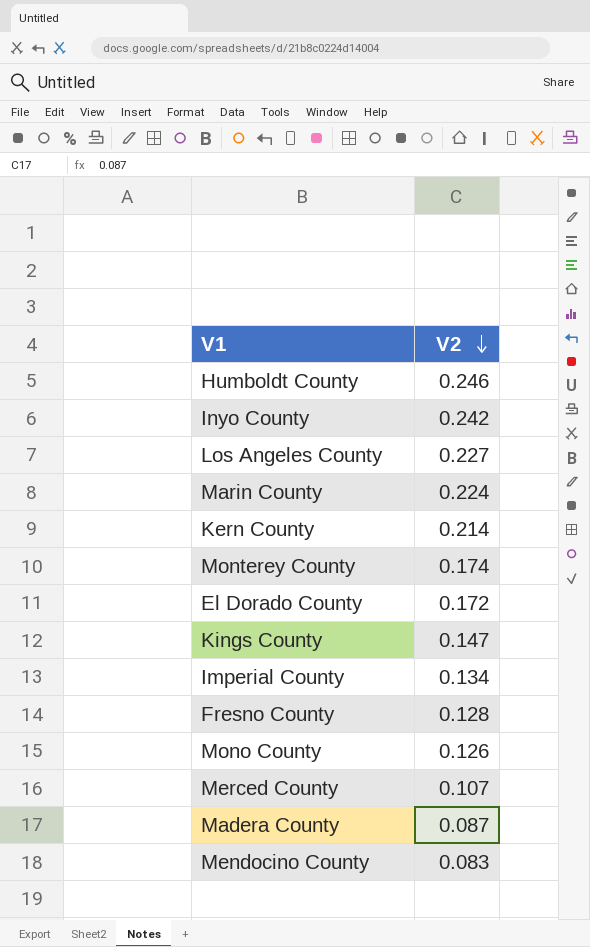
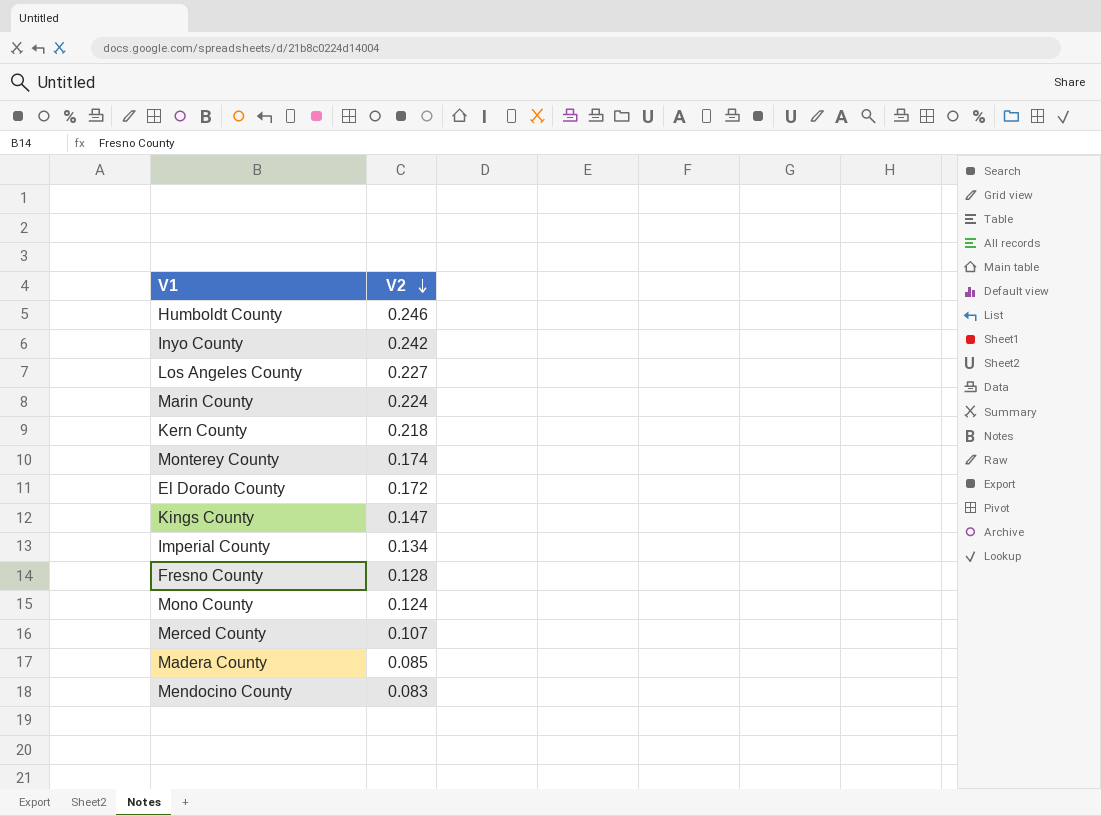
Kern County | V2: 0.214 -> 0.218
Mono County | V2: 0.126 -> 0.124
Madera County | V2: 0.087 -> 0.085

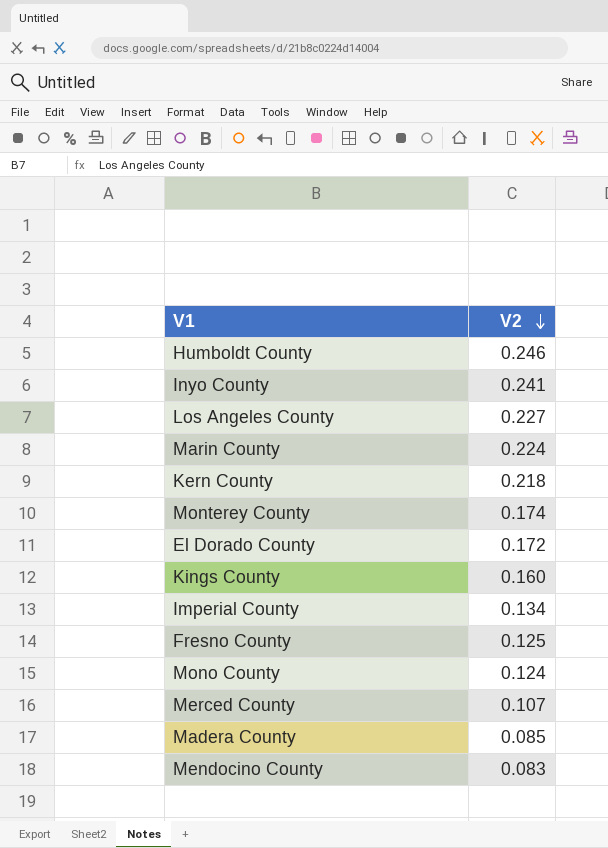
Inyo County | V2: 0.242 -> 0.241
Kings County | V2: 0.147 -> 0.160
Fresno County | V2: 0.128 -> 0.125

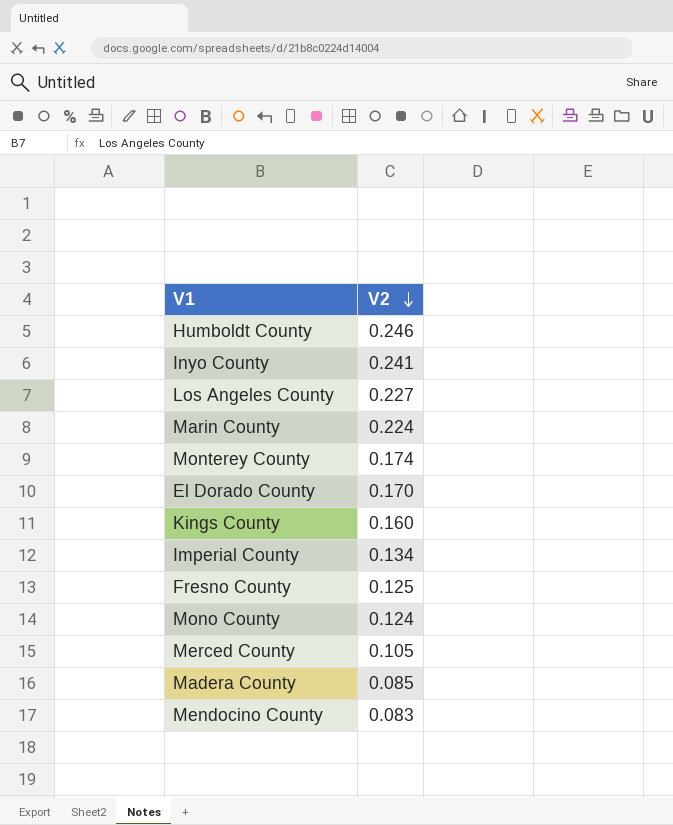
row Kern County: 0.218 -> none
El Dorado County | V2: 0.172 -> 0.170
Merced County | V2: 0.107 -> 0.105

